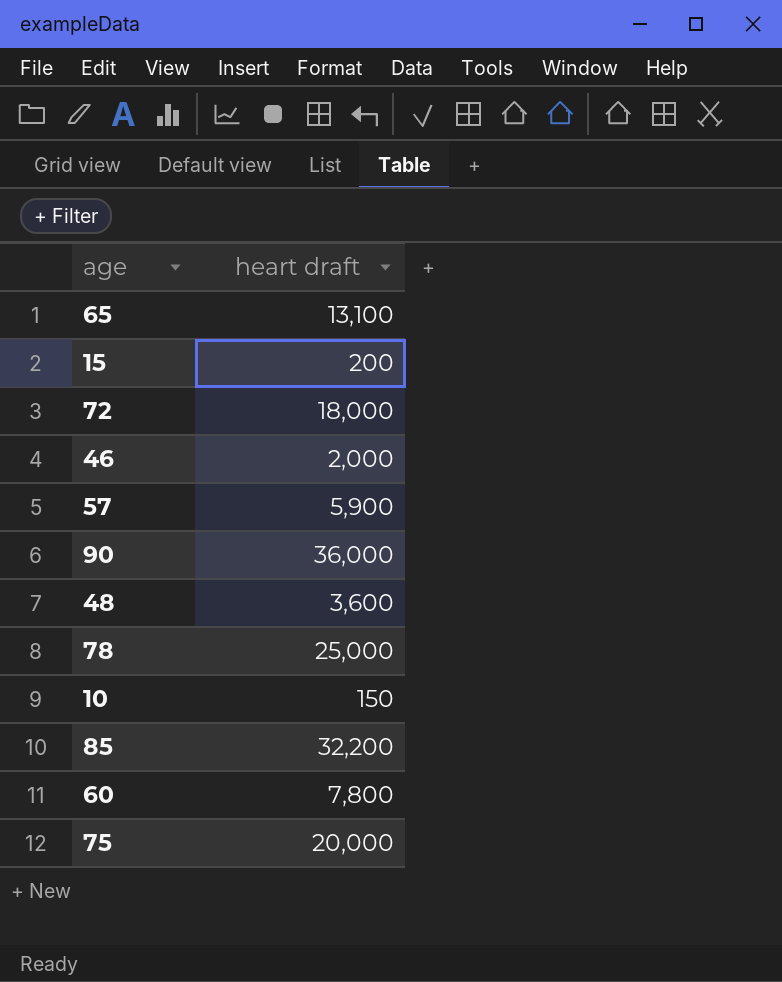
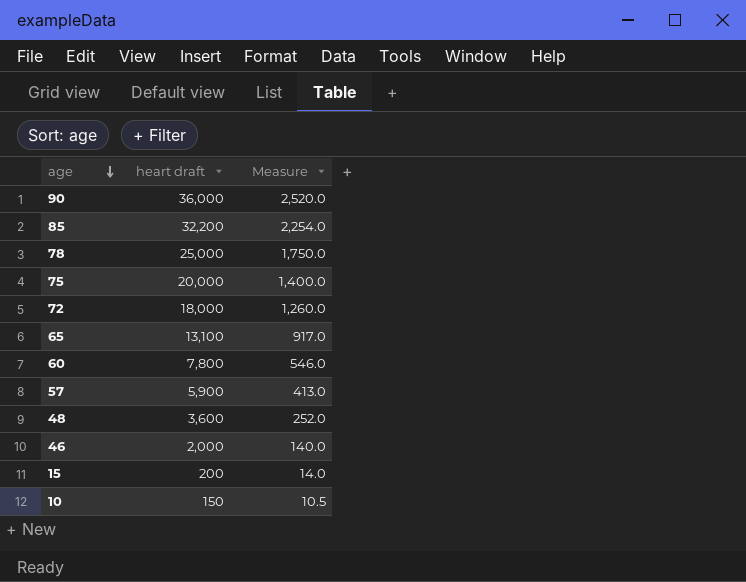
row order: none -> age descending
column Measure | formula: none -> [heart draft] * 0.07

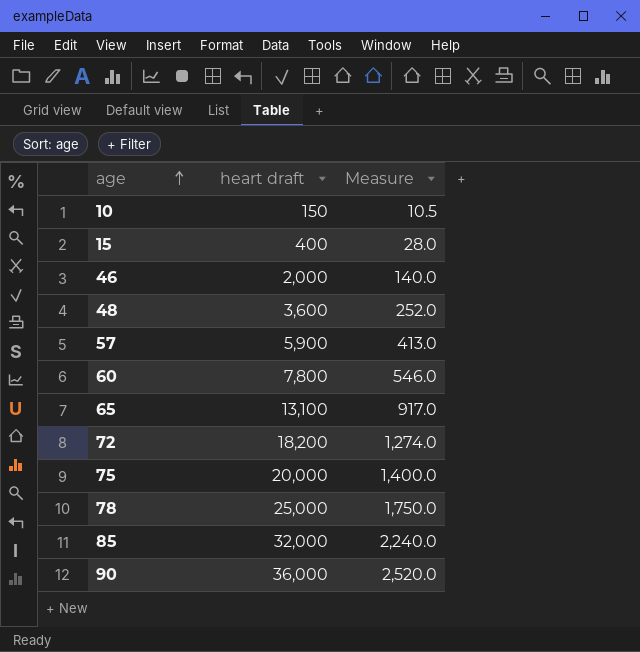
row order: age descending -> age ascending
15 | heart draft: 200 -> 400
15 | Measure: 14.0 -> 28.0
72 | heart draft: 18,000 -> 18,200
72 | Measure: 1,260.0 -> 1,274.0
85 | heart draft: 32,200 -> 32,000
85 | Measure: 2,254.0 -> 2,240.0

